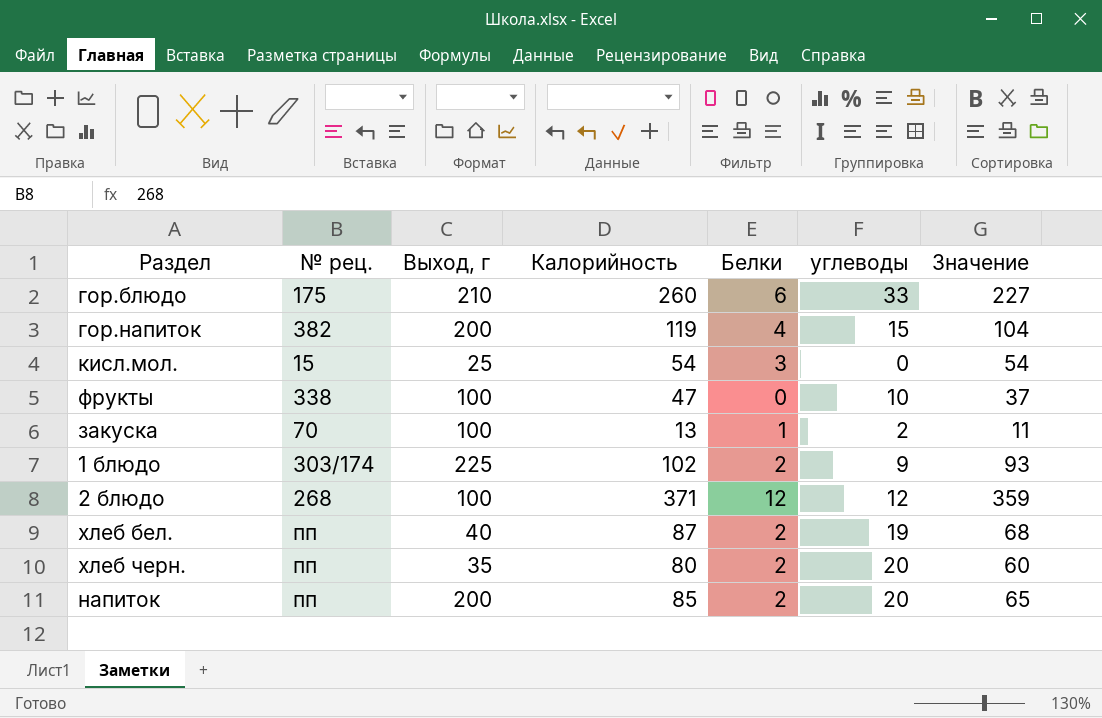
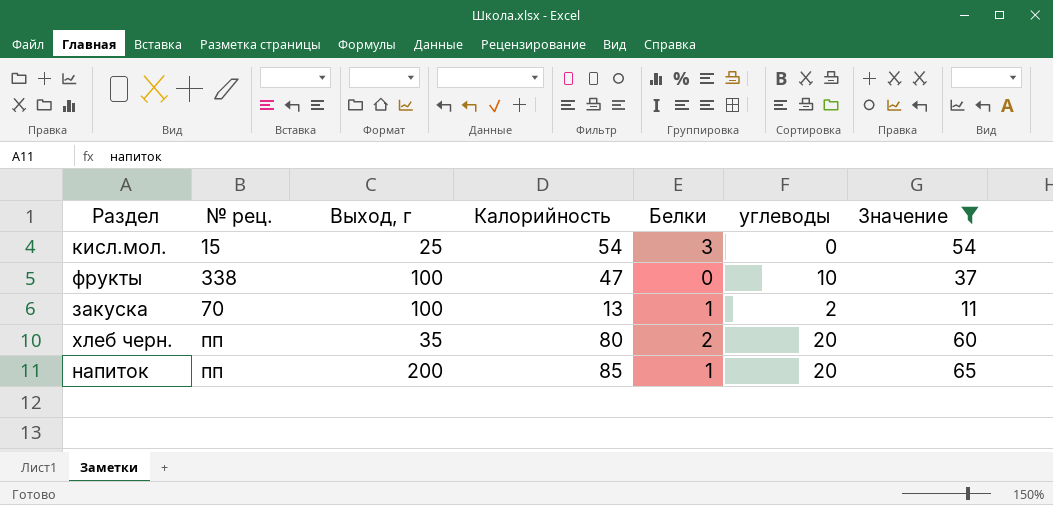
filter: none -> Значение <= 65
напиток | Белки: 2 -> 1

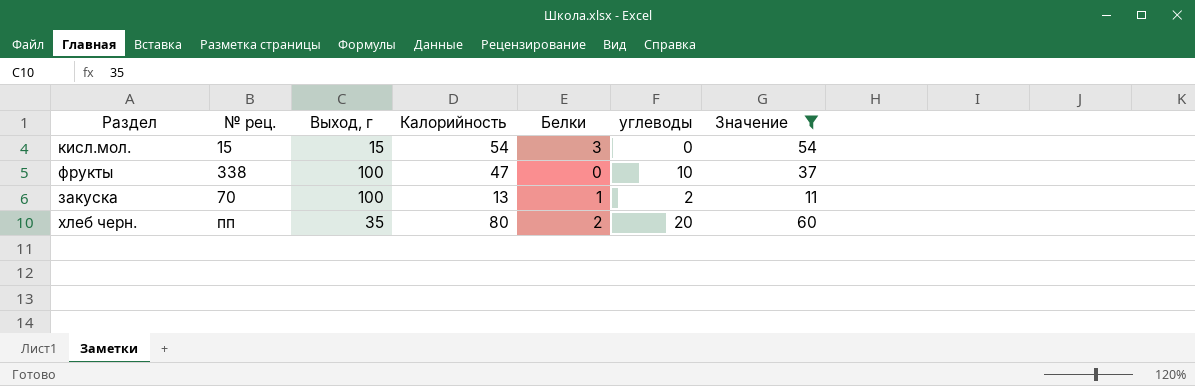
row напиток: пп | 200 | 85 | 1 | 20 | 65 -> none
кисл.мол. | Выход, г: 25 -> 15

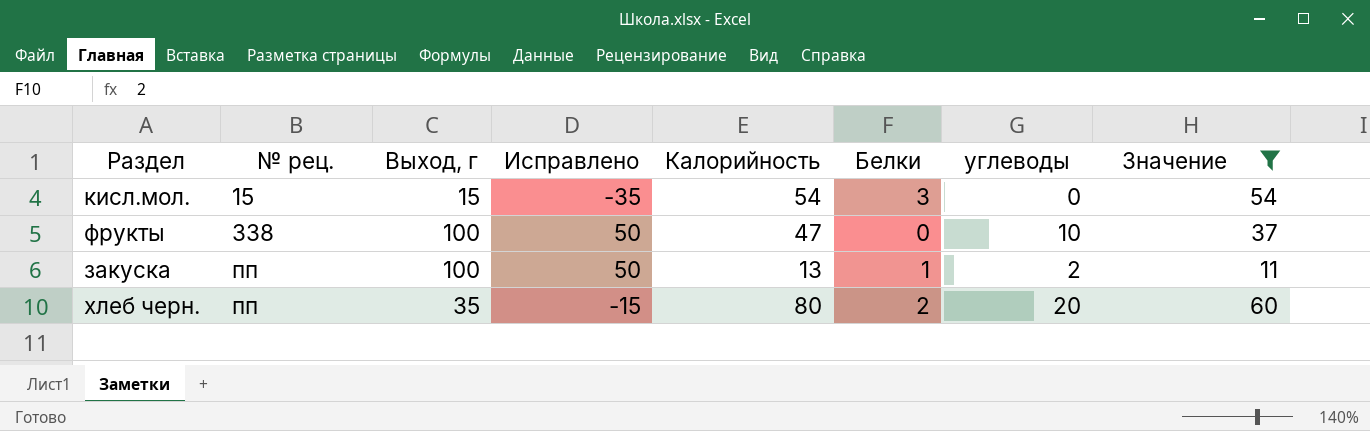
column Исправлено | formula: none -> [Выход, г] - 50
закуска | № рец.: 70 -> пп

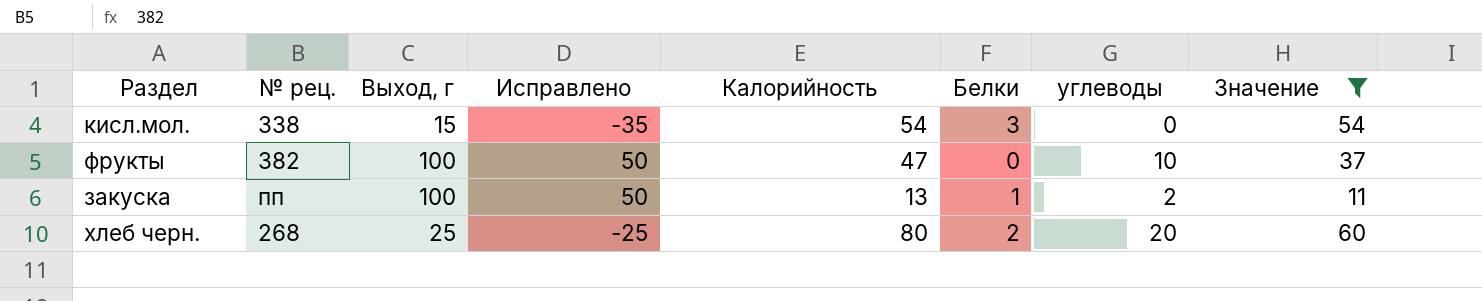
кисл.мол. | № рец.: 15 -> 338
фрукты | № рец.: 338 -> 382
хлеб черн. | № рец.: пп -> 268
хлеб черн. | Выход, г: 35 -> 25
хлеб черн. | Исправлено: -15 -> -25

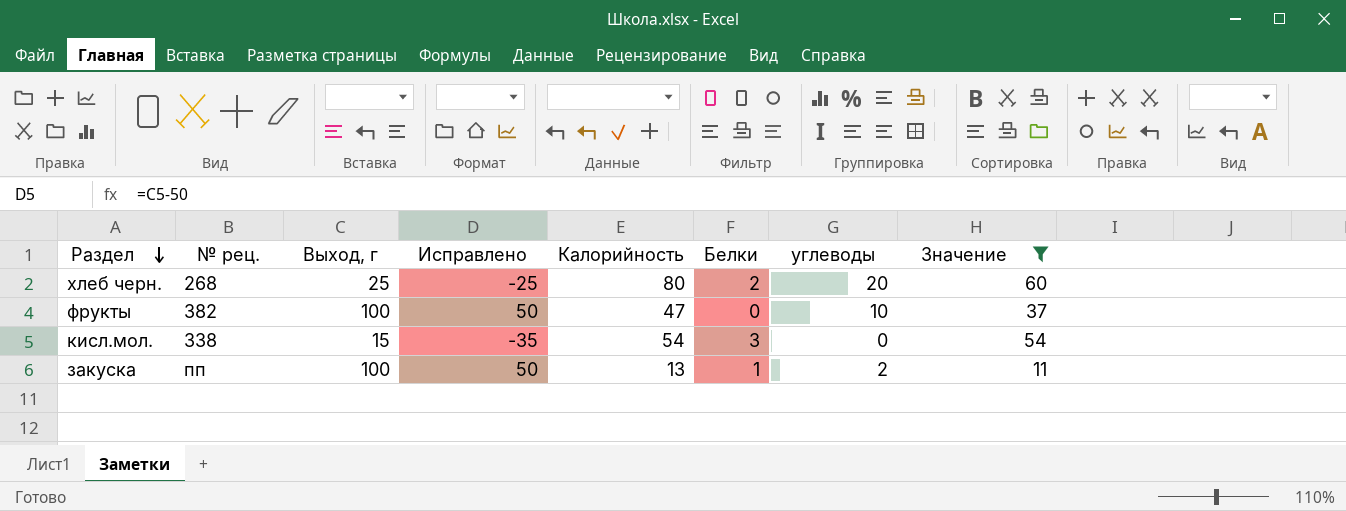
row order: none -> Раздел descending

